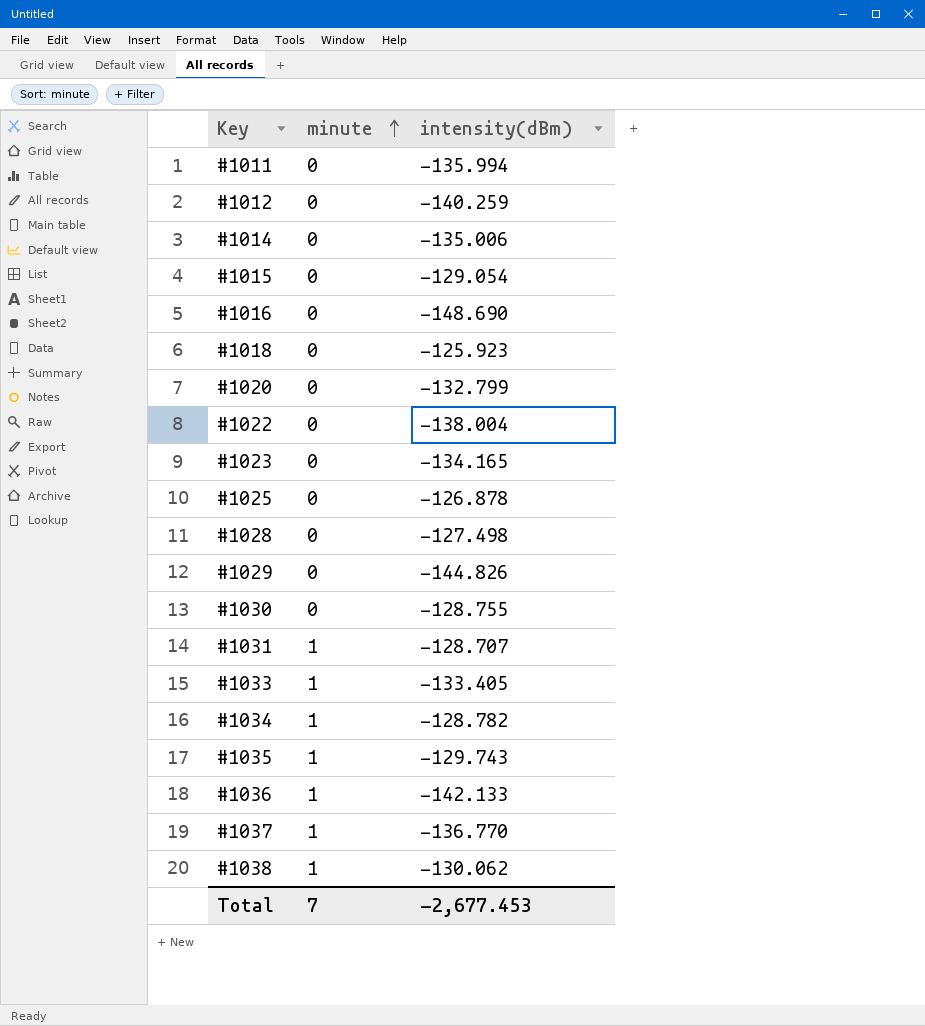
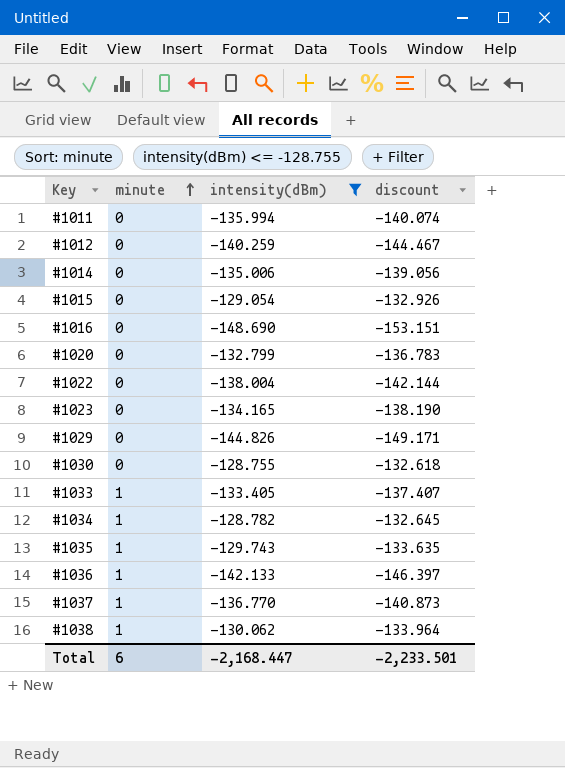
filter: none -> intensity(dBm) <= -128.755
column discount | formula: none -> [intensity(dBm)] * 1.03
Total | minute: 7 -> 6
Total | intensity(dBm): -2,677.453 -> -2,168.447

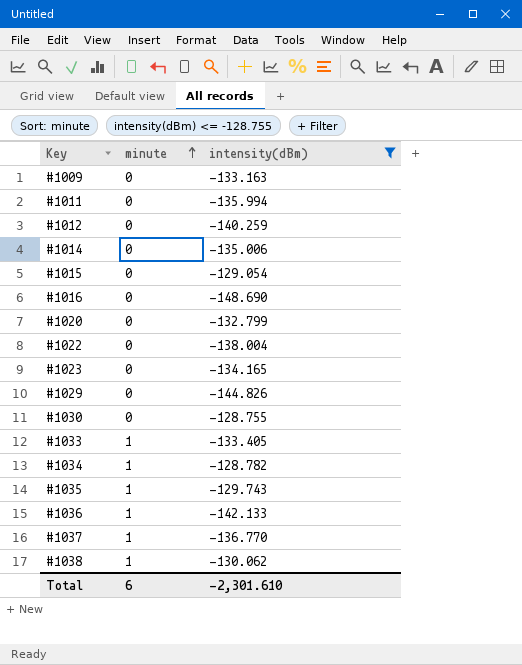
column discount | formula: [intensity(dBm)] * 1.03 -> none
row #1009: none -> 0 | -133.163
Total | intensity(dBm): -2,168.447 -> -2,301.610

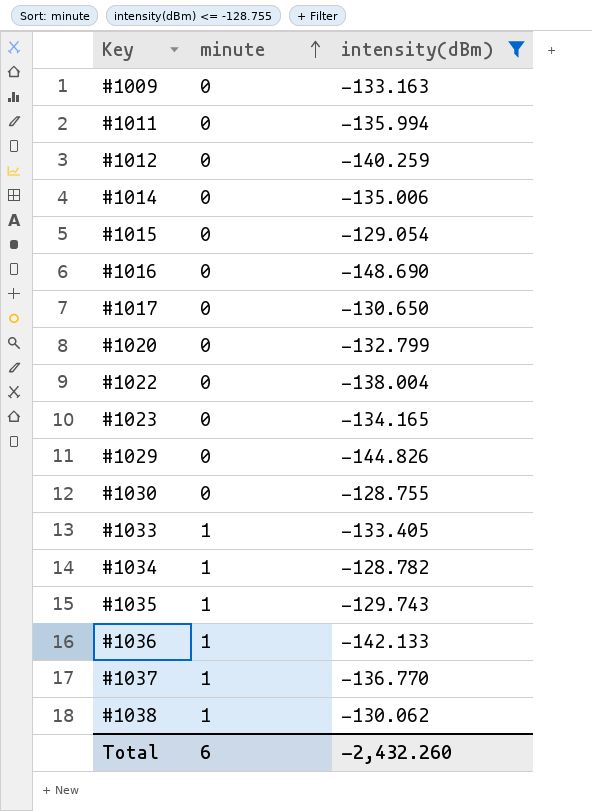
row #1017: none -> 0 | -130.650
Total | intensity(dBm): -2,301.610 -> -2,432.260

